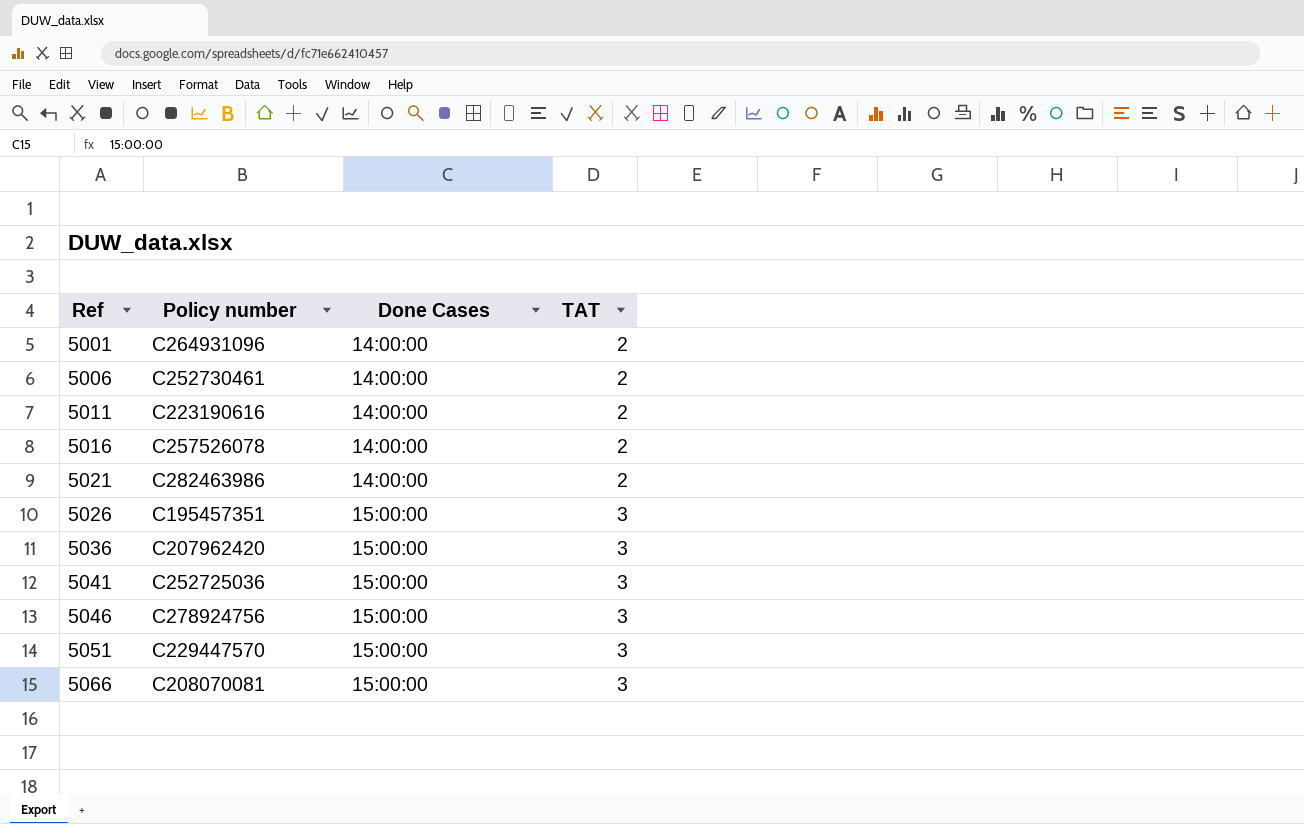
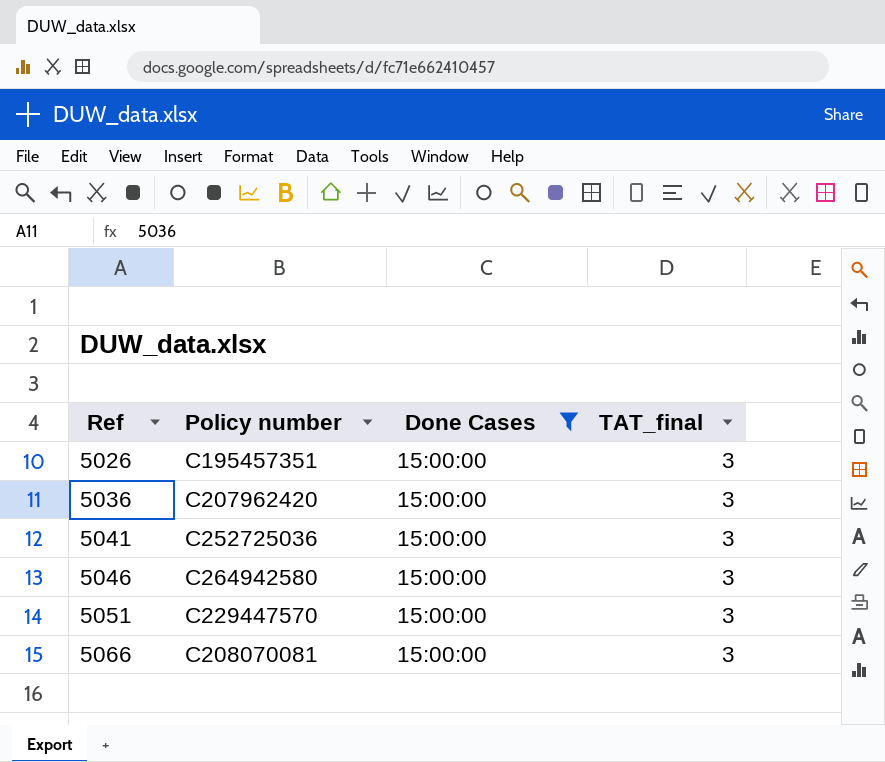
filter: none -> Done Cases = 15:00:00
column name: TAT -> TAT_final
5046 | Policy number: C278924756 -> C264942580

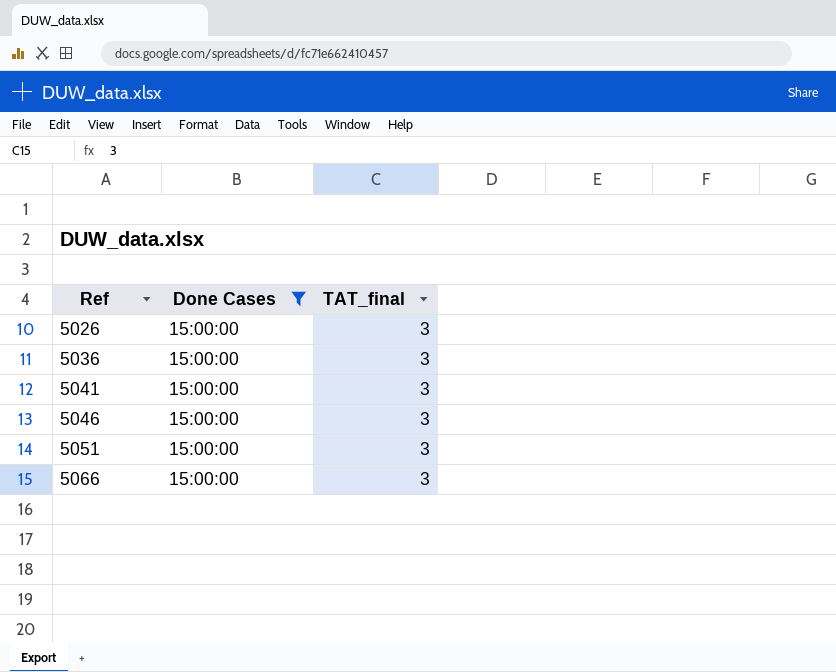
column Policy number | position: 2 -> none

